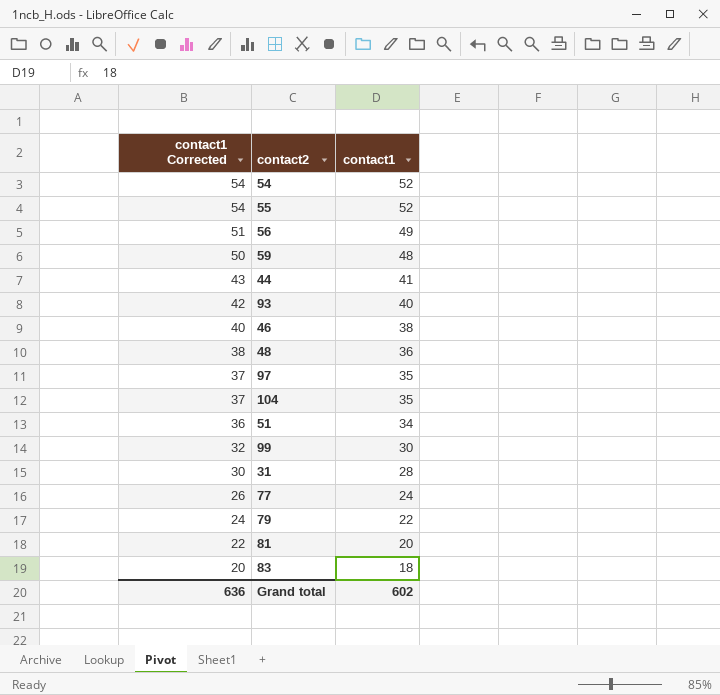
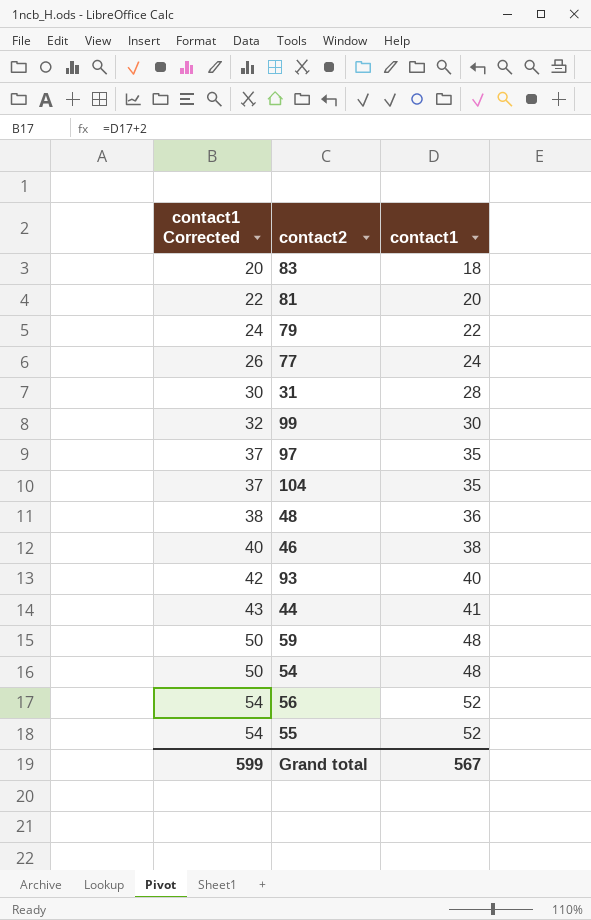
row order: contact1 Corrected descending -> contact1 Corrected ascending
row 51: 36 | 34 -> none
54 | contact1 Corrected: 54 -> 50
54 | contact1: 52 -> 48
56 | contact1 Corrected: 51 -> 54
56 | contact1: 49 -> 52
Grand total | contact1 Corrected: 636 -> 599
Grand total | contact1: 602 -> 567

